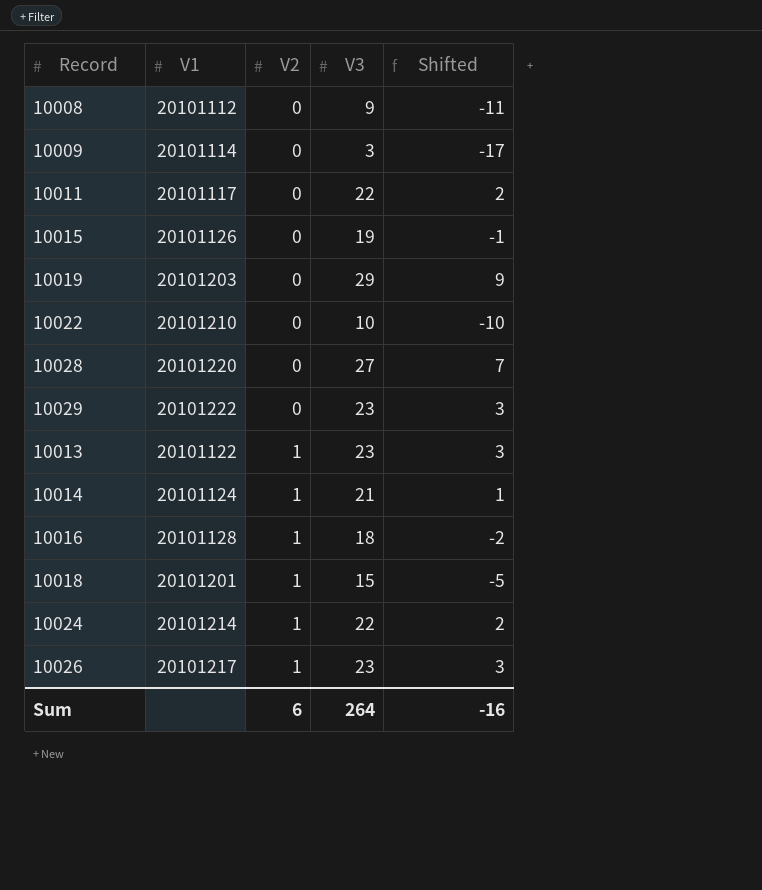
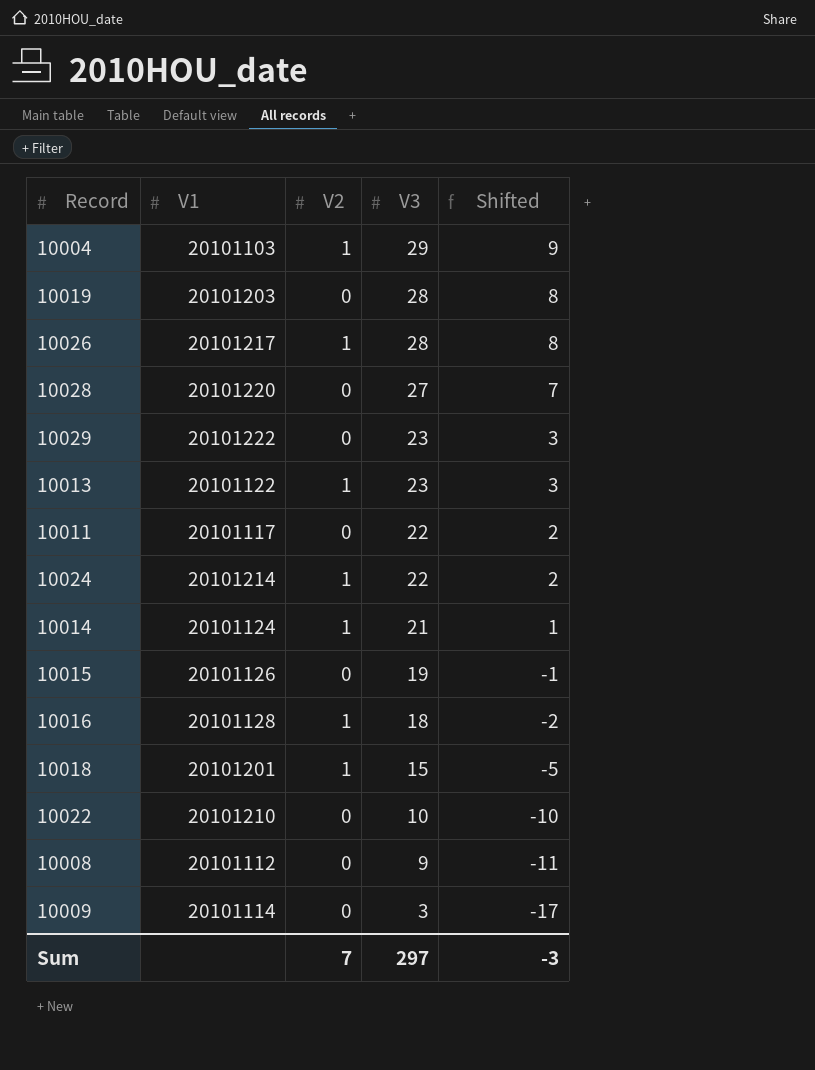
row order: V2 ascending -> V3 descending
row 10004: none -> 20101103 | 1 | 29 | 9
10019 | V3: 29 -> 28
10019 | Shifted: 9 -> 8
10026 | V3: 23 -> 28
10026 | Shifted: 3 -> 8
Sum | V2: 6 -> 7
Sum | V3: 264 -> 297
Sum | Shifted: -16 -> -3

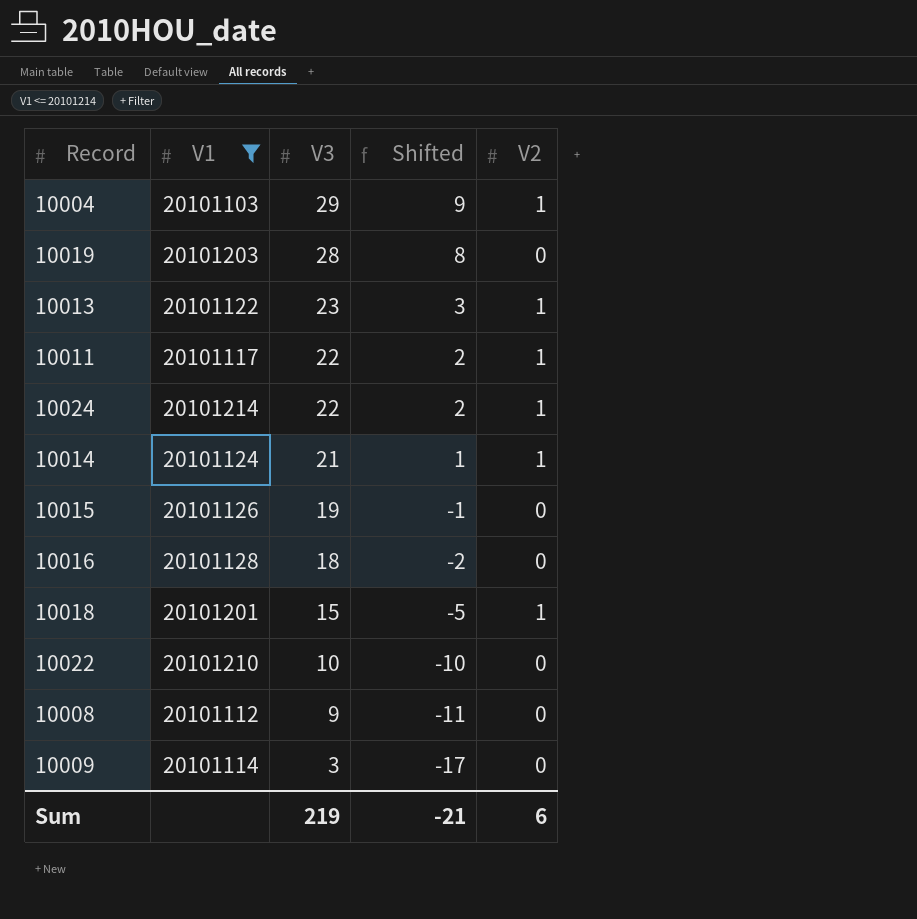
filter: none -> V1 <= 20101214
column V2 | position: 3 -> 5
10011 | V2: 0 -> 1
10016 | V2: 1 -> 0
Sum | V3: 297 -> 219
Sum | Shifted: -3 -> -21
Sum | V2: 7 -> 6

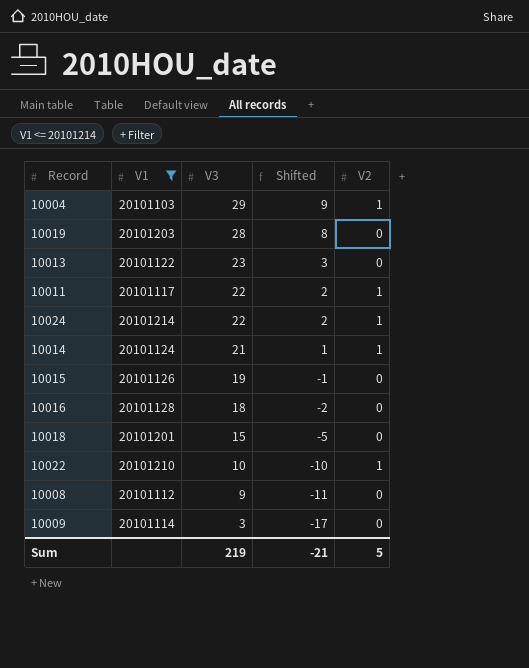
10013 | V2: 1 -> 0
10018 | V2: 1 -> 0
10022 | V2: 0 -> 1
Sum | V2: 6 -> 5

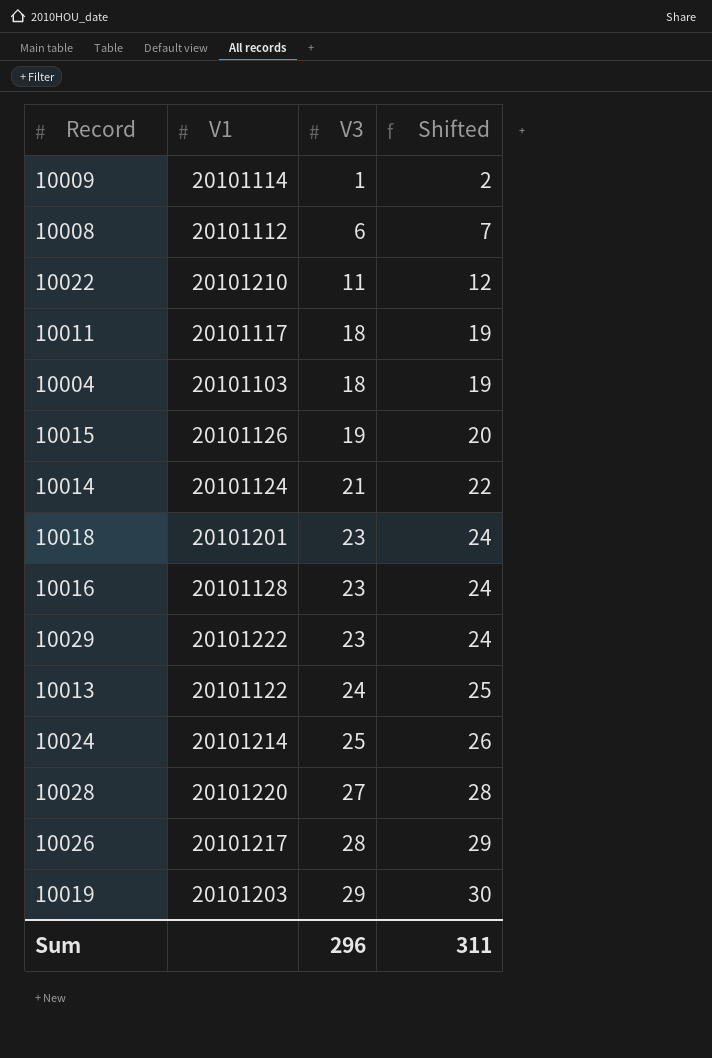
filter: V1 <= 20101214 -> none
row order: V3 descending -> V3 ascending
column V2 | position: 5 -> none
column Shifted | formula: [V3] - 20 -> [V3] + 1
10009 | V3: 3 -> 1
10008 | V3: 9 -> 6
10022 | V3: 10 -> 11
10011 | V3: 22 -> 18
10004 | V3: 29 -> 18
10018 | V3: 15 -> 23
10016 | V3: 18 -> 23
10013 | V3: 23 -> 24
10024 | V3: 22 -> 25
10019 | V3: 28 -> 29
Sum | V3: 219 -> 296
Sum | Shifted: -21 -> 311

